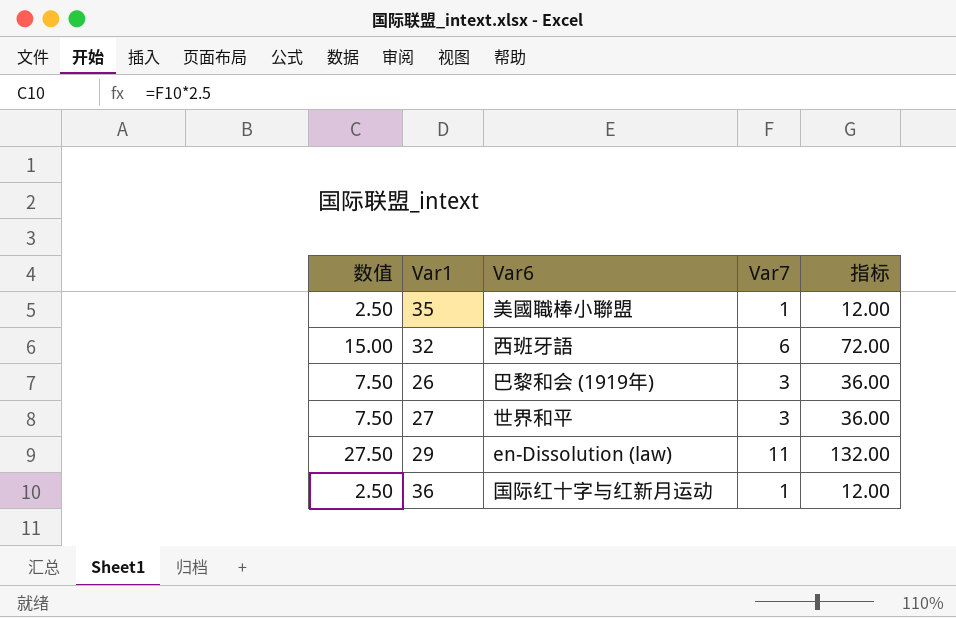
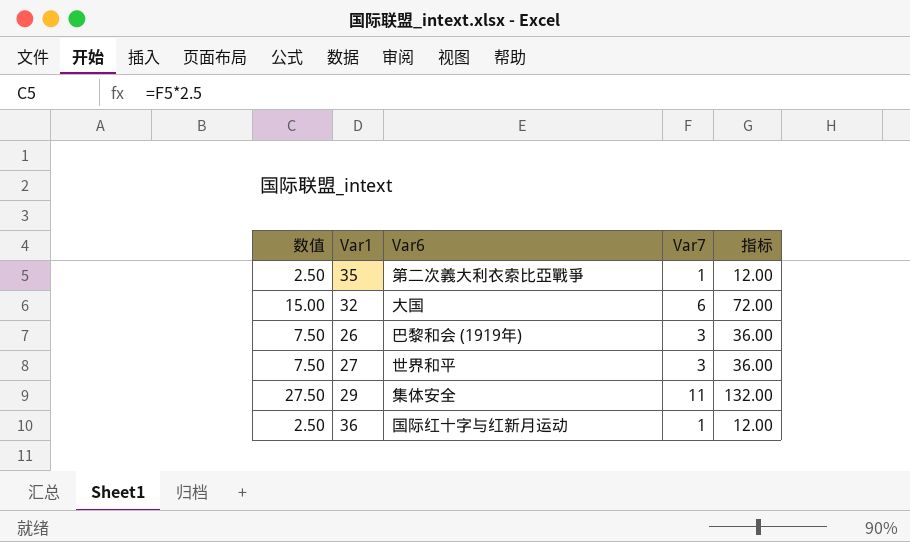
35 | Var6: 美國職棒小聯盟 -> 第二次義大利衣索比亞戰爭
32 | Var6: 西班牙語 -> 大国
29 | Var6: en-Dissolution (law) -> 集体安全

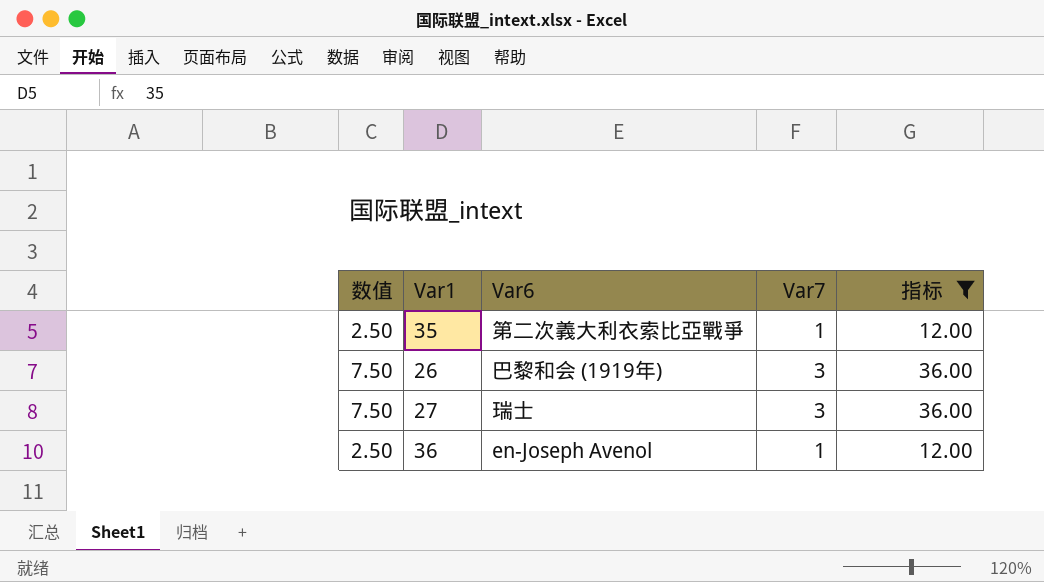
filter: none -> 指标 <= 36.00
27 | Var6: 世界和平 -> 瑞士
36 | Var6: 国际红十字与红新月运动 -> en-Joseph Avenol

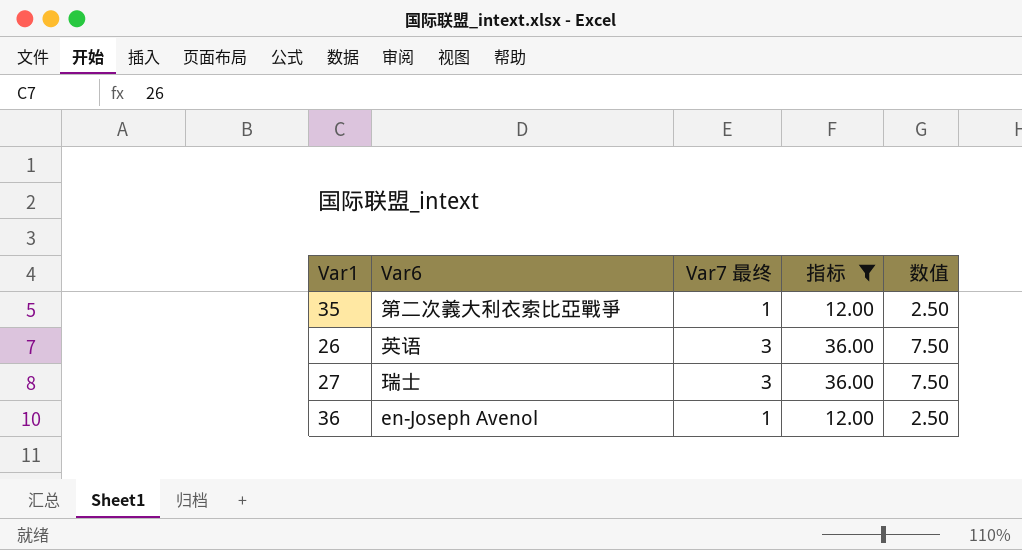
column name: Var7 -> Var7 最终
column 数值 | position: 1 -> 5
26 | Var6: 巴黎和会 (1919年) -> 英语

